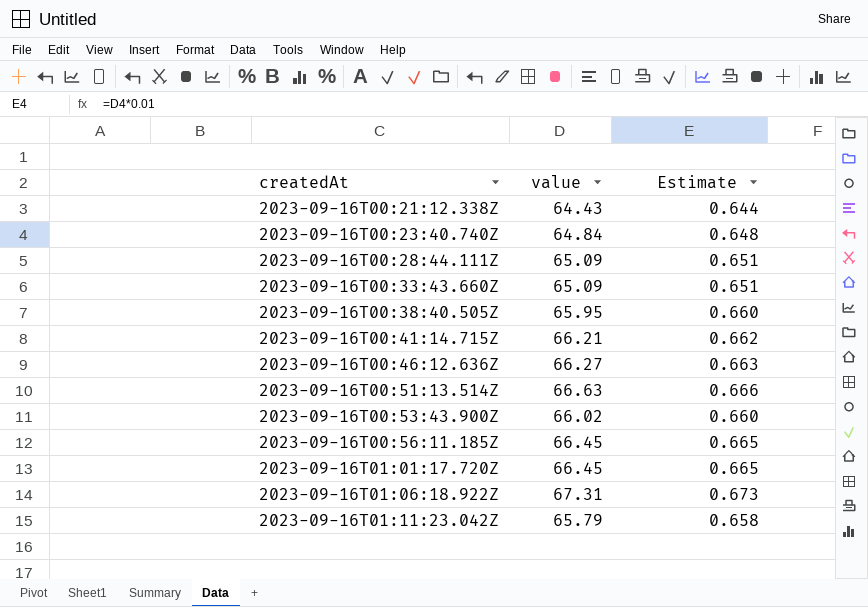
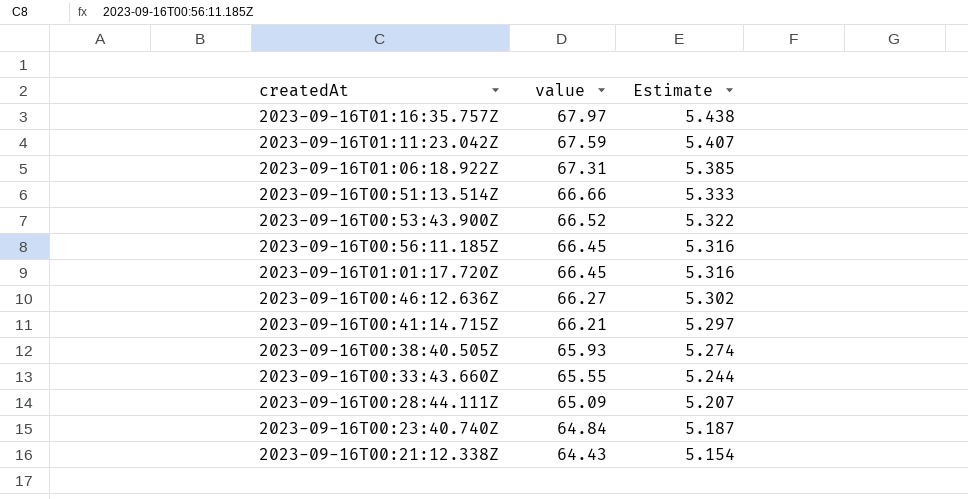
row order: createdAt ascending -> value descending
column Estimate | formula: [value] * 0.01 -> [value] * 0.08
row 2023-09-16T01:16:35.757Z: none -> 67.97 | 5.438
2023-09-16T01:11:23.042Z | value: 65.79 -> 67.59
2023-09-16T00:51:13.514Z | value: 66.63 -> 66.66
2023-09-16T00:53:43.900Z | value: 66.02 -> 66.52
2023-09-16T00:38:40.505Z | value: 65.95 -> 65.93
2023-09-16T00:33:43.660Z | value: 65.09 -> 65.55

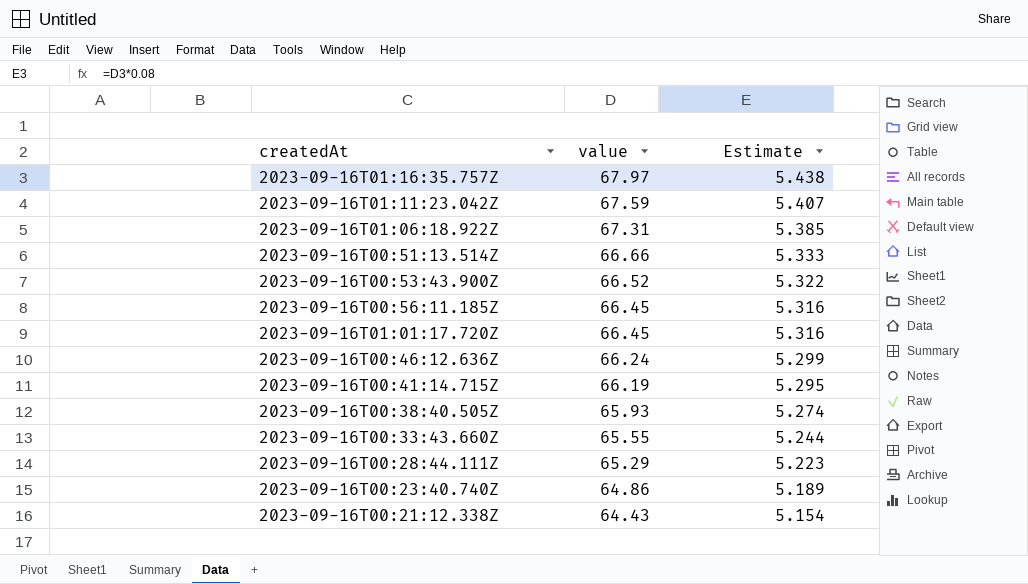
2023-09-16T00:46:12.636Z | value: 66.27 -> 66.24
2023-09-16T00:46:12.636Z | Estimate: 5.302 -> 5.299
2023-09-16T00:41:14.715Z | value: 66.21 -> 66.19
2023-09-16T00:41:14.715Z | Estimate: 5.297 -> 5.295
2023-09-16T00:28:44.111Z | value: 65.09 -> 65.29
2023-09-16T00:28:44.111Z | Estimate: 5.207 -> 5.223
2023-09-16T00:23:40.740Z | value: 64.84 -> 64.86
2023-09-16T00:23:40.740Z | Estimate: 5.187 -> 5.189

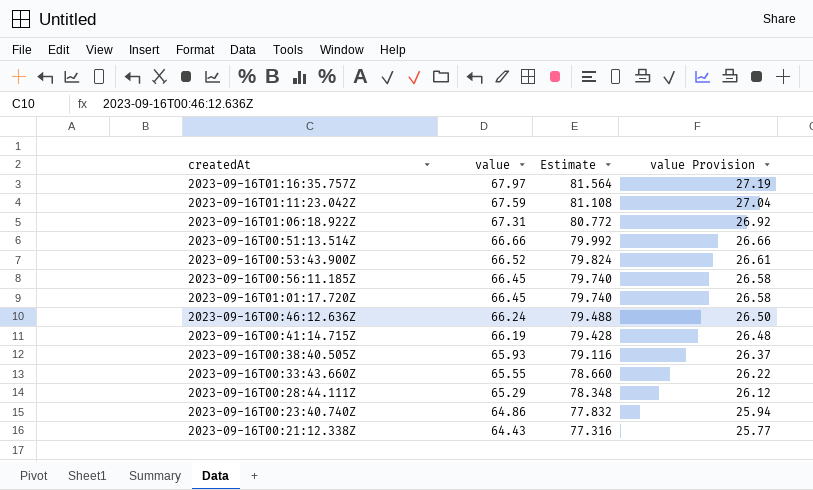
column Estimate | formula: [value] * 0.08 -> [value] * 1.2
column value Provision | formula: none -> [value] * 0.4

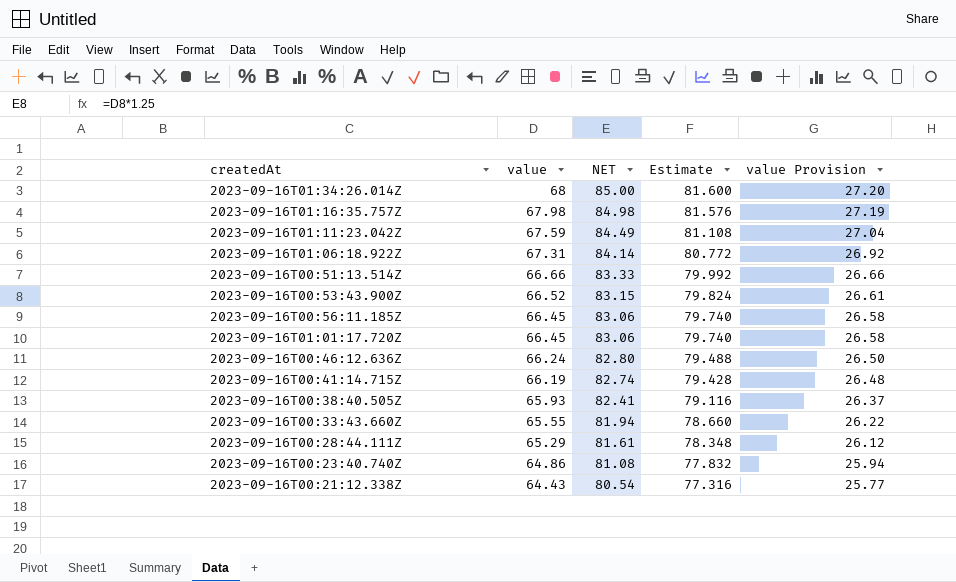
column NET | formula: none -> [value] * 1.25
row 2023-09-16T01:34:26.014Z: none -> 68 | 85.00 | 81.600 | 27.20
2023-09-16T01:16:35.757Z | value: 67.97 -> 67.98
2023-09-16T01:16:35.757Z | Estimate: 81.564 -> 81.576

